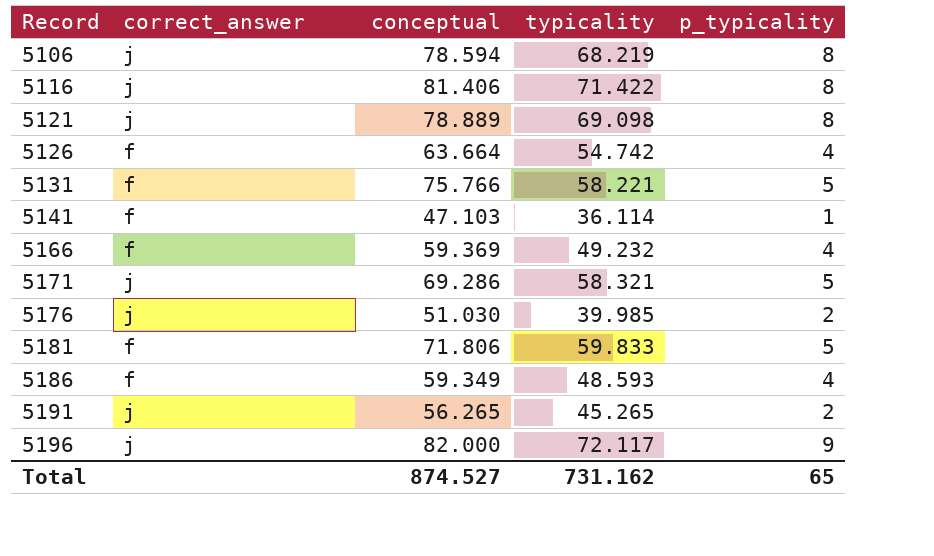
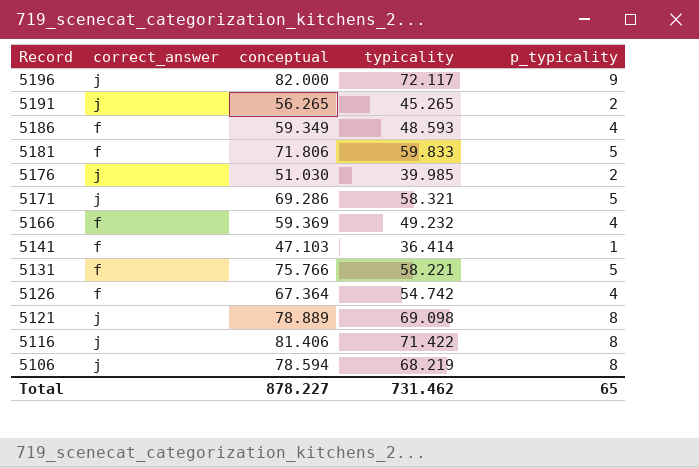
row order: Record ascending -> Record descending
5141 | typicality: 36.114 -> 36.414
5126 | conceptual: 63.664 -> 67.364
Total | conceptual: 874.527 -> 878.227
Total | typicality: 731.162 -> 731.462

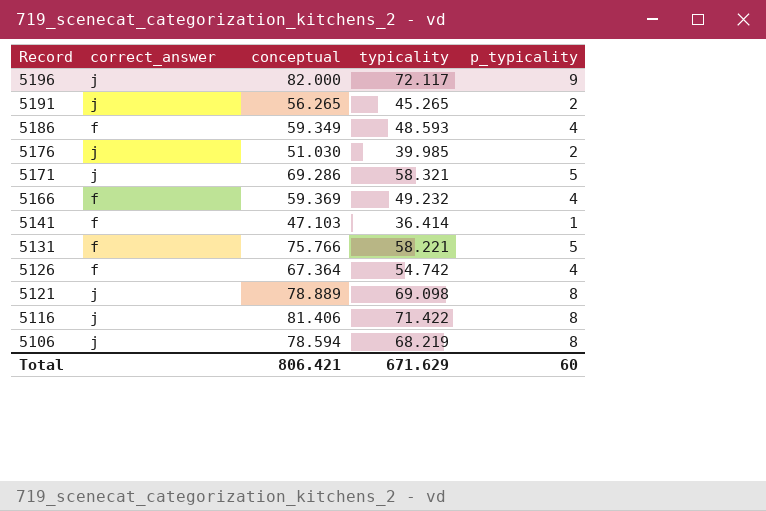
row 5181: f | 71.806 | 59.833 | 5 -> none
Total | conceptual: 878.227 -> 806.421
Total | typicality: 731.462 -> 671.629
Total | p_typicality: 65 -> 60

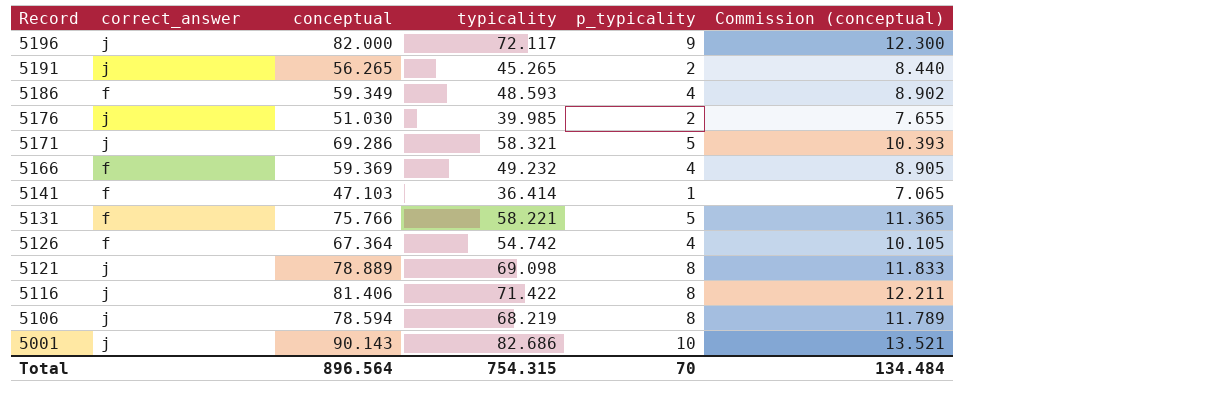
column Commission (conceptual) | formula: none -> [conceptual] * 0.15
row 5001: none -> j | 90.143 | 82.686 | 10 | 13.521
Total | conceptual: 806.421 -> 896.564
Total | typicality: 671.629 -> 754.315
Total | p_typicality: 60 -> 70

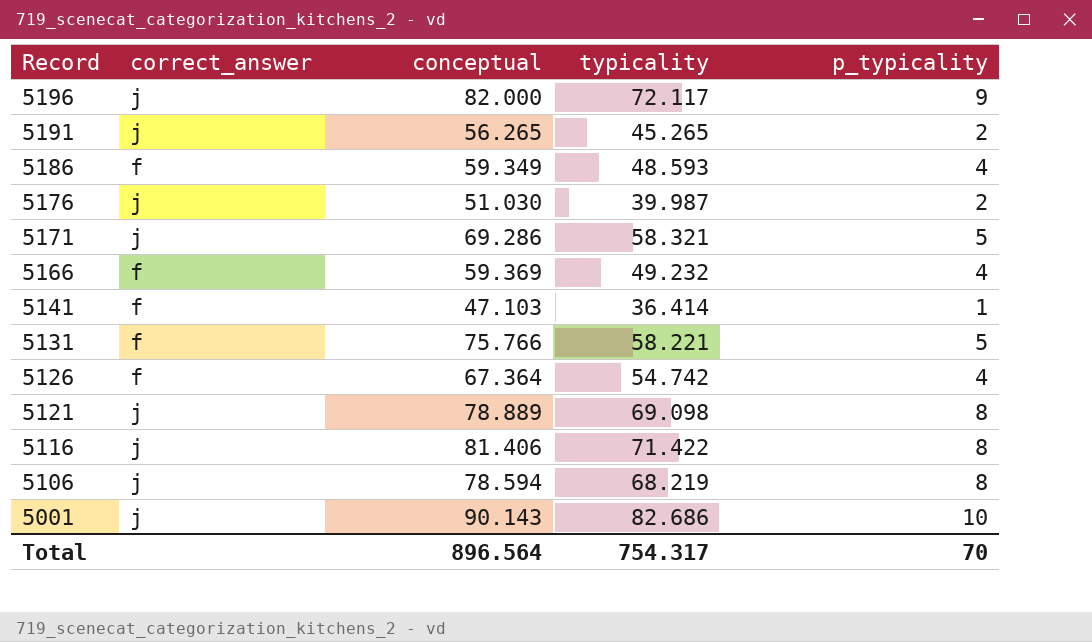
column Commission (conceptual) | formula: [conceptual] * 0.15 -> none
5176 | typicality: 39.985 -> 39.987
Total | typicality: 754.315 -> 754.317

